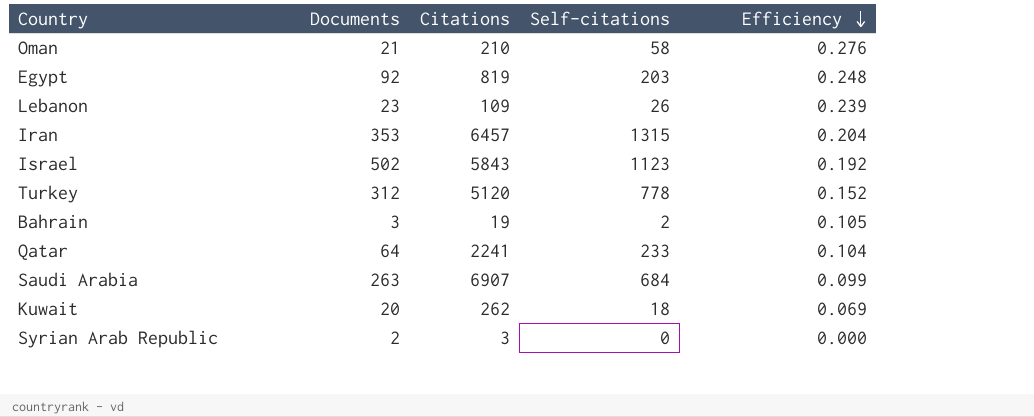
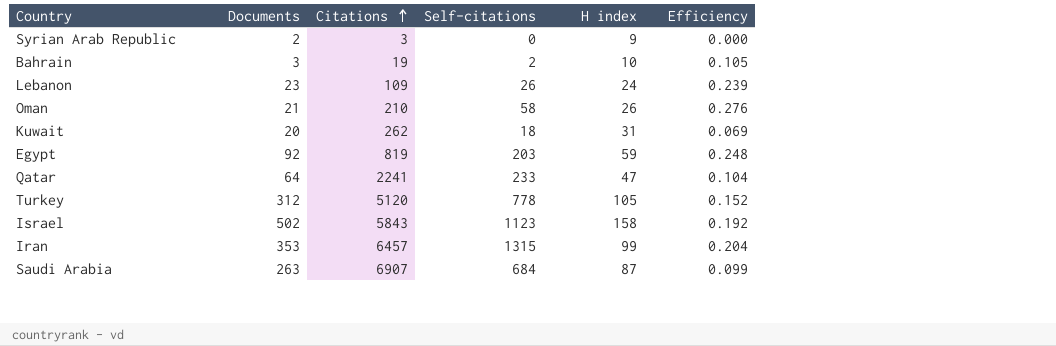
row order: Efficiency descending -> Citations ascending
column H index | position: none -> 5

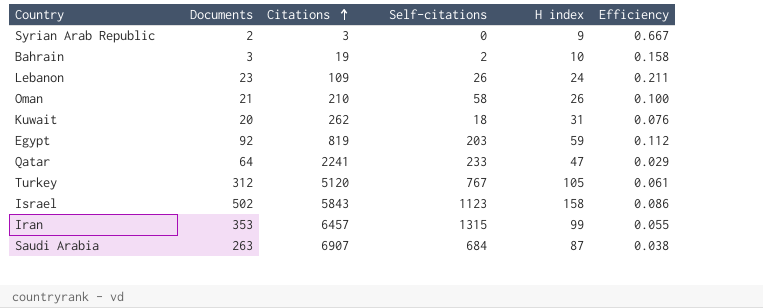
column Efficiency | formula: [Self-citations] / [Citations] -> [Documents] / [Citations]
Turkey | Self-citations: 778 -> 767

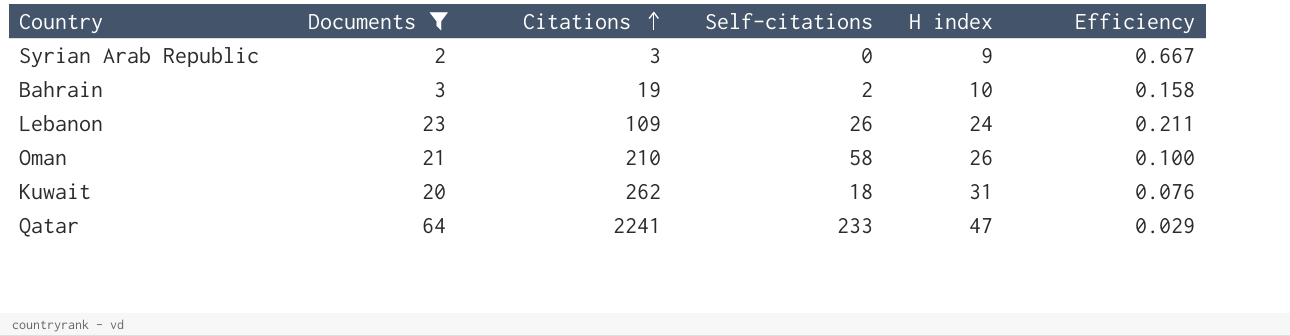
filter: none -> Documents <= 64

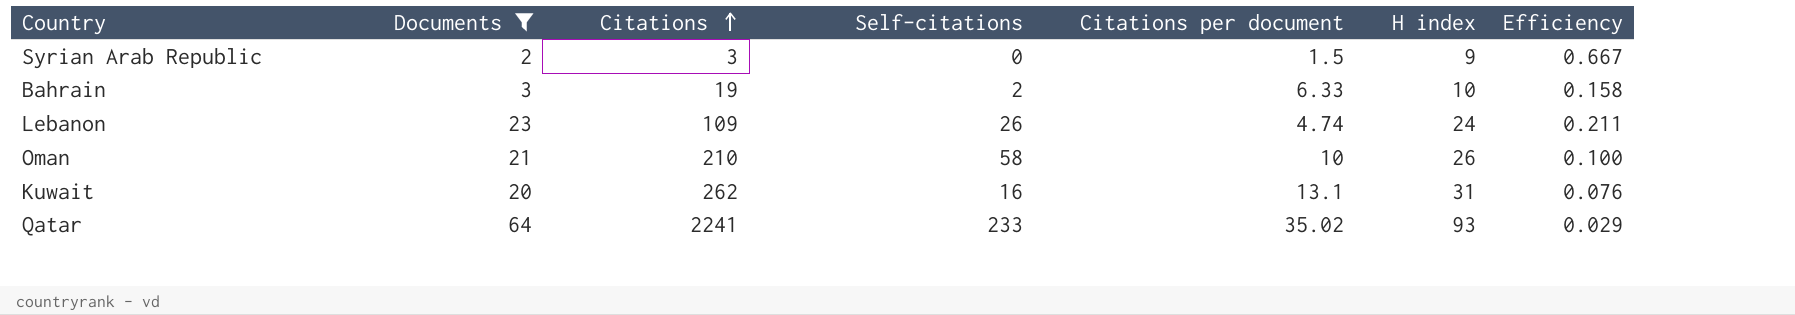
column Citations per document | formula: none -> [Citations] / [Documents]
Kuwait | Self-citations: 18 -> 16
Qatar | H index: 47 -> 93

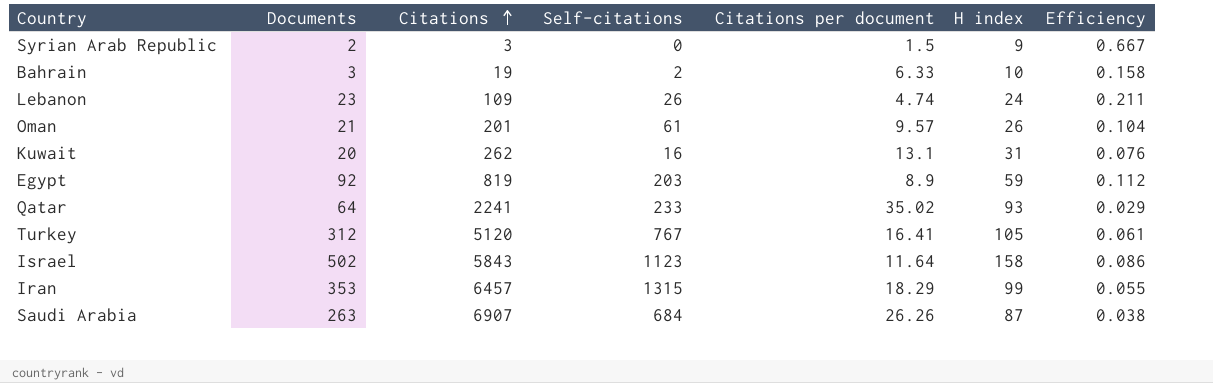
filter: Documents <= 64 -> none
Oman | Citations: 210 -> 201
Oman | Self-citations: 58 -> 61
Oman | Citations per document: 10 -> 9.57
Oman | Efficiency: 0.100 -> 0.104

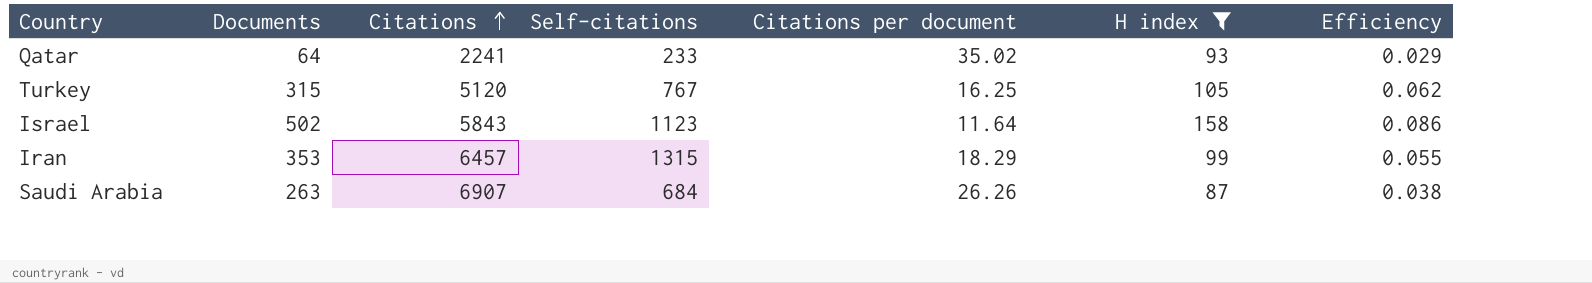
filter: none -> H index >= 87
Turkey | Documents: 312 -> 315
Turkey | Citations per document: 16.41 -> 16.25
Turkey | Efficiency: 0.061 -> 0.062

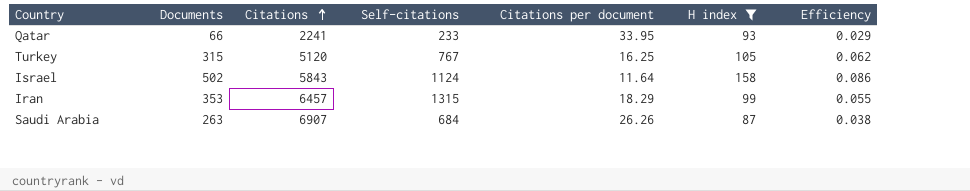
Qatar | Documents: 64 -> 66
Qatar | Citations per document: 35.02 -> 33.95
Israel | Self-citations: 1123 -> 1124

